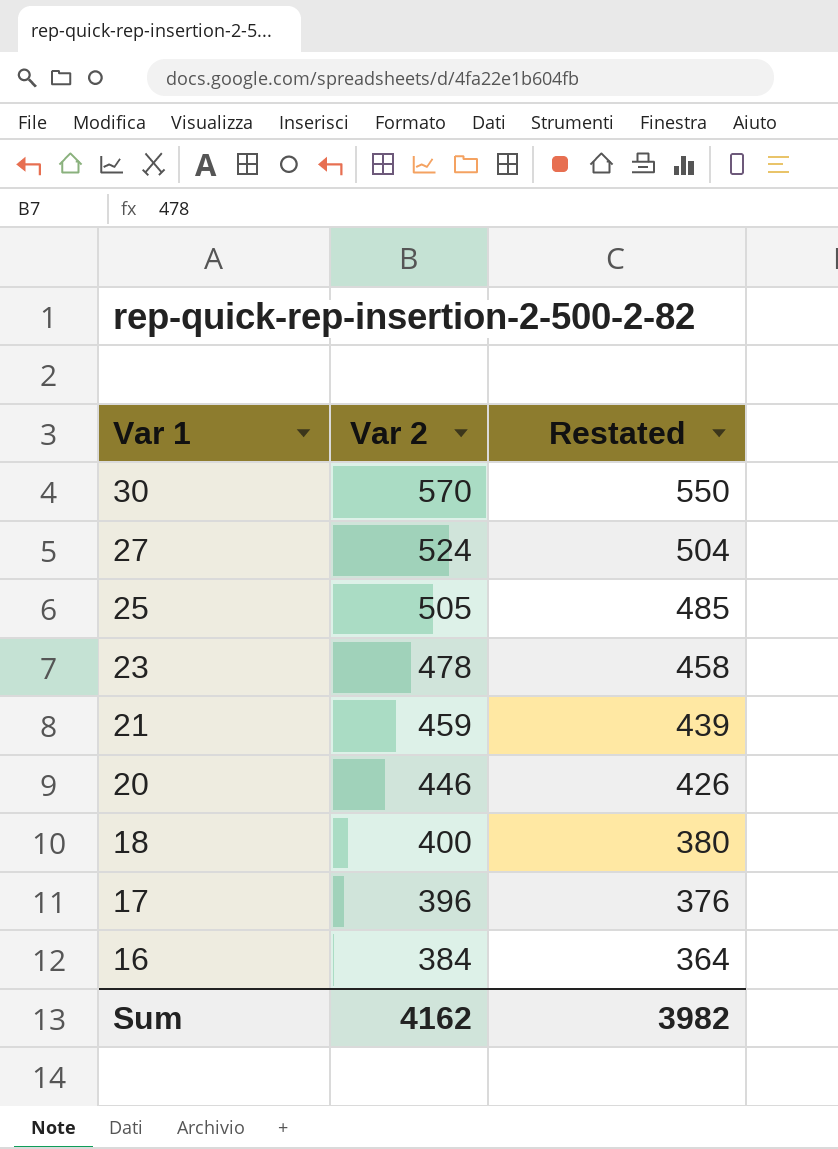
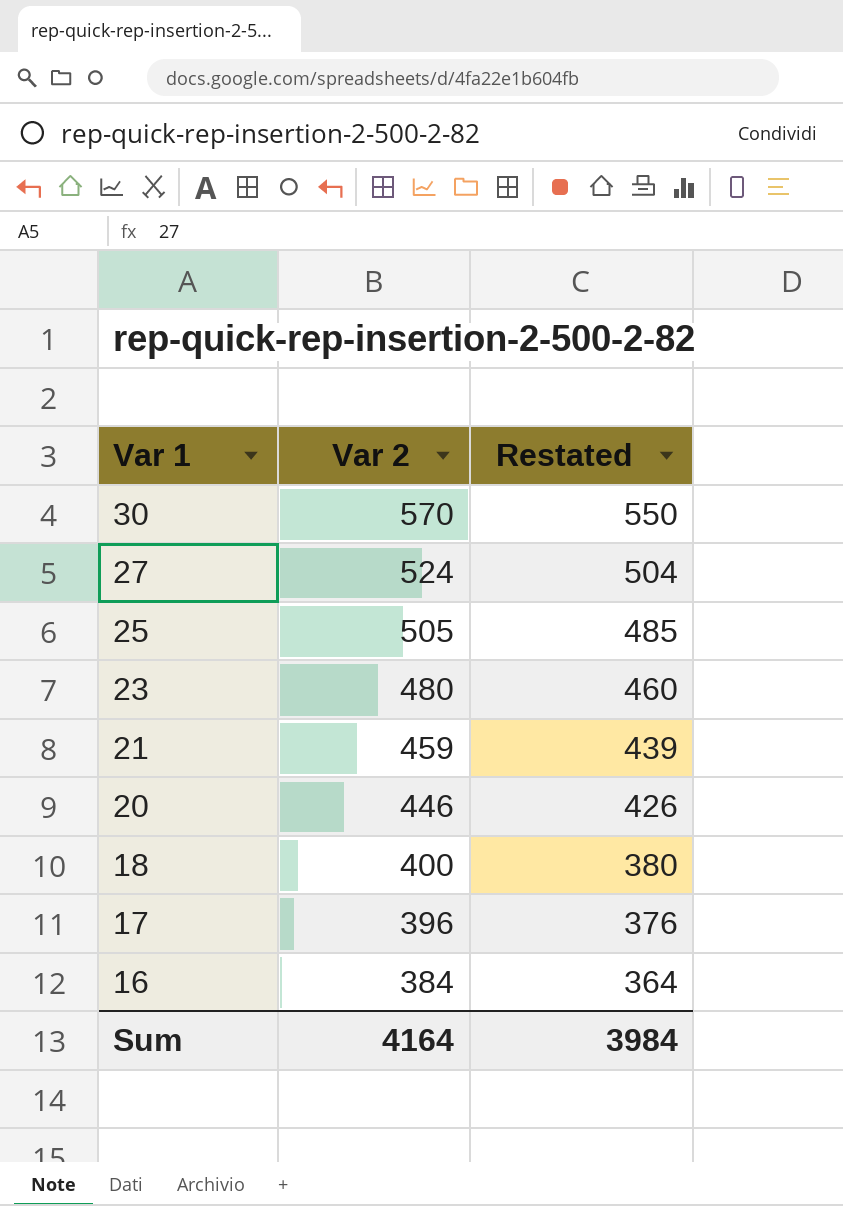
23 | Var 2: 478 -> 480
23 | Restated: 458 -> 460
Sum | Var 2: 4162 -> 4164
Sum | Restated: 3982 -> 3984

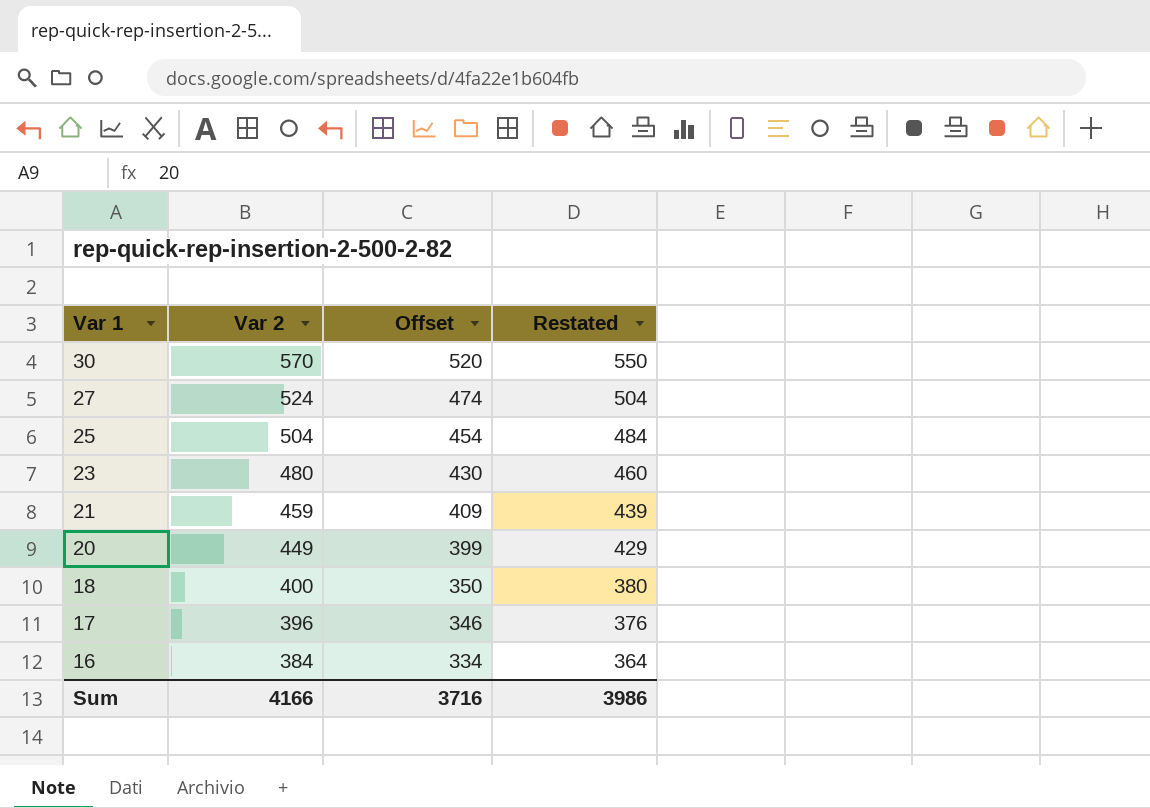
column Offset | formula: none -> [Var 2] - 50
25 | Var 2: 505 -> 504
25 | Restated: 485 -> 484
20 | Var 2: 446 -> 449
20 | Restated: 426 -> 429
Sum | Var 2: 4164 -> 4166
Sum | Restated: 3984 -> 3986

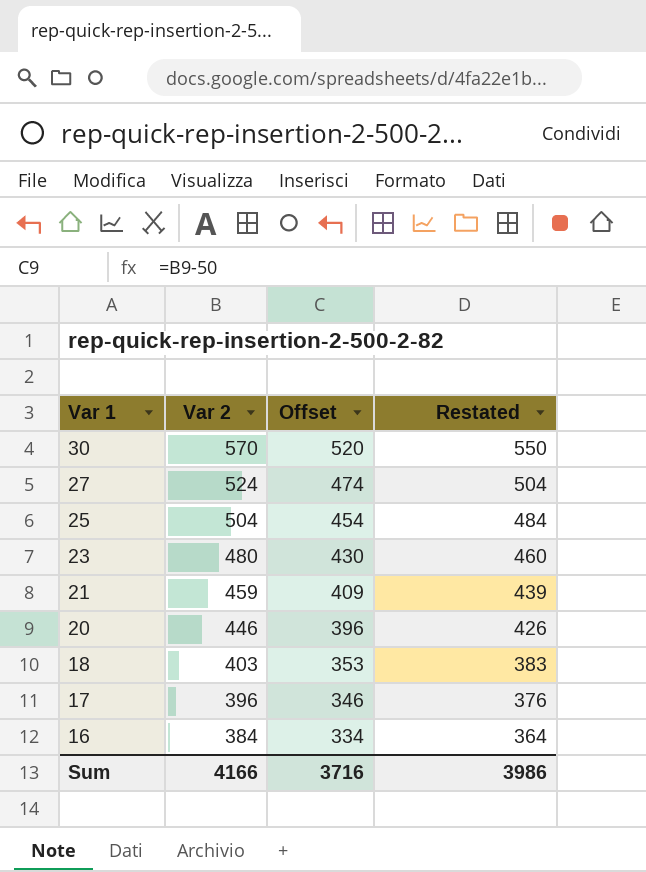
20 | Var 2: 449 -> 446
20 | Offset: 399 -> 396
20 | Restated: 429 -> 426
18 | Var 2: 400 -> 403
18 | Offset: 350 -> 353
18 | Restated: 380 -> 383

